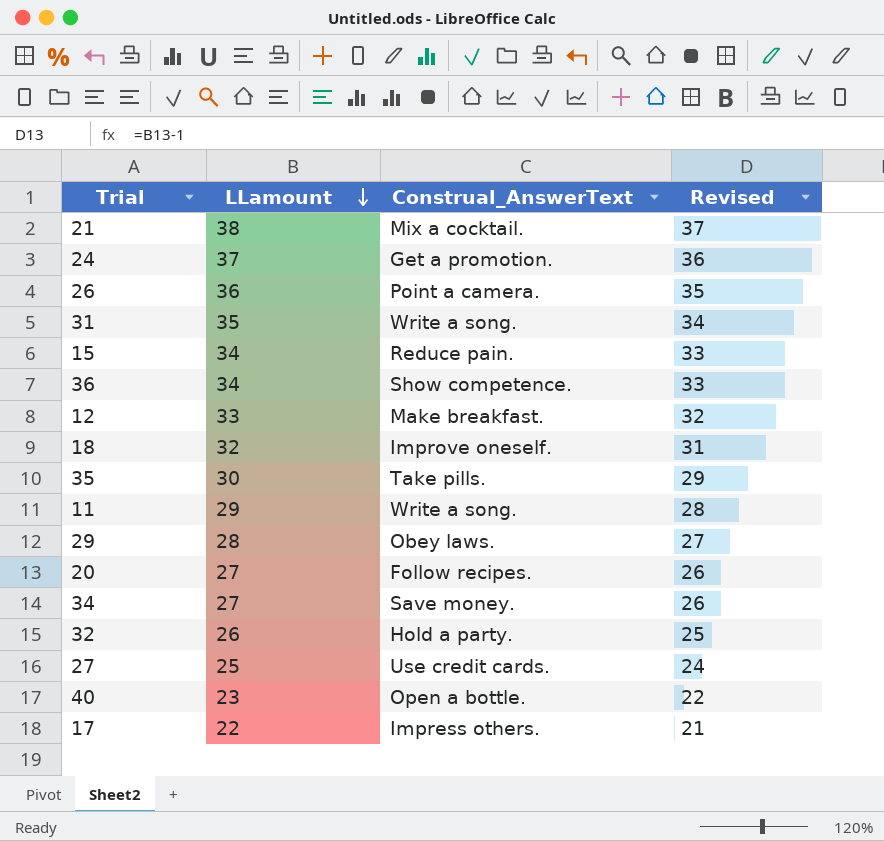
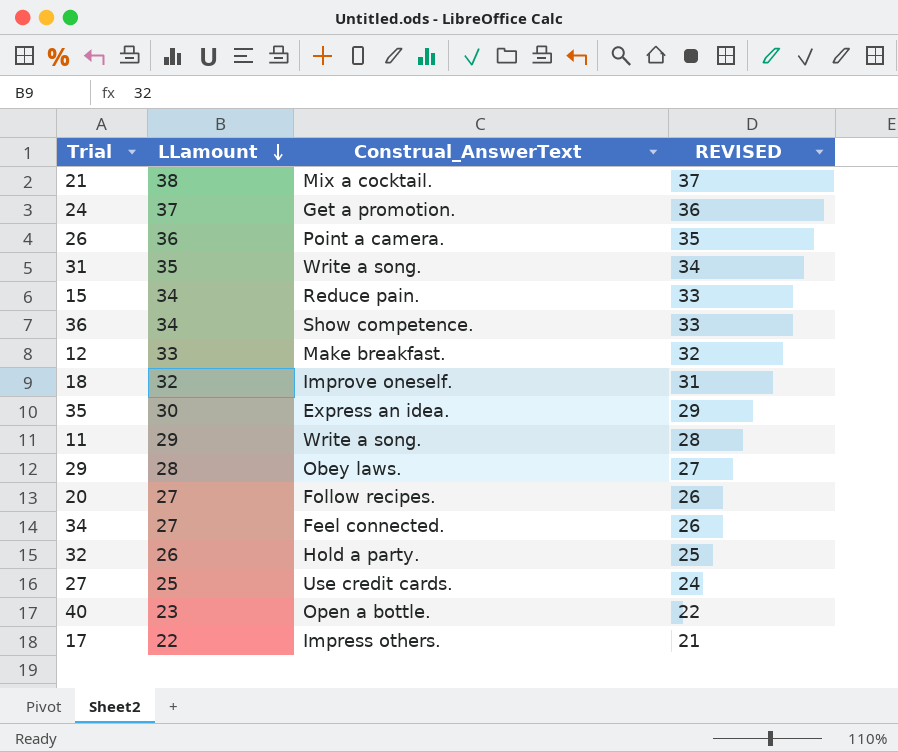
column name: Revised -> REVISED
35 | Construal_AnswerText: Take pills. -> Express an idea.
34 | Construal_AnswerText: Save money. -> Feel connected.

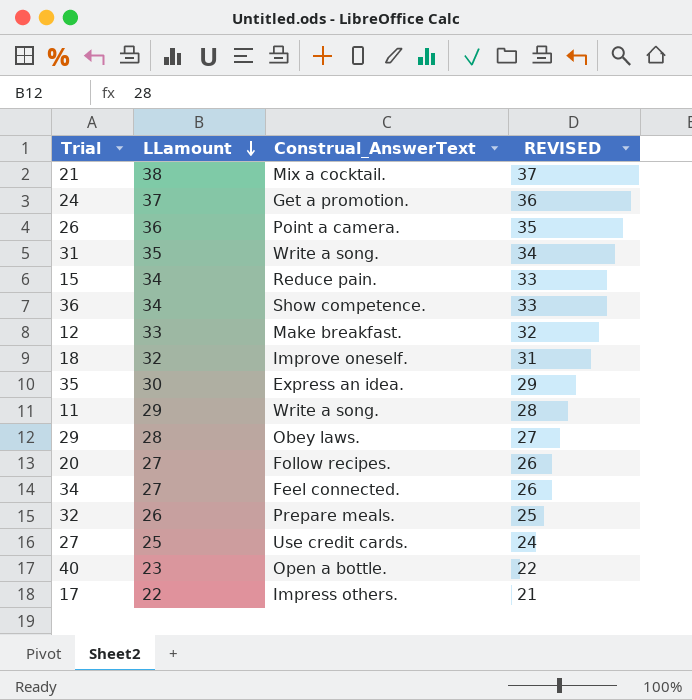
32 | Construal_AnswerText: Hold a party. -> Prepare meals.

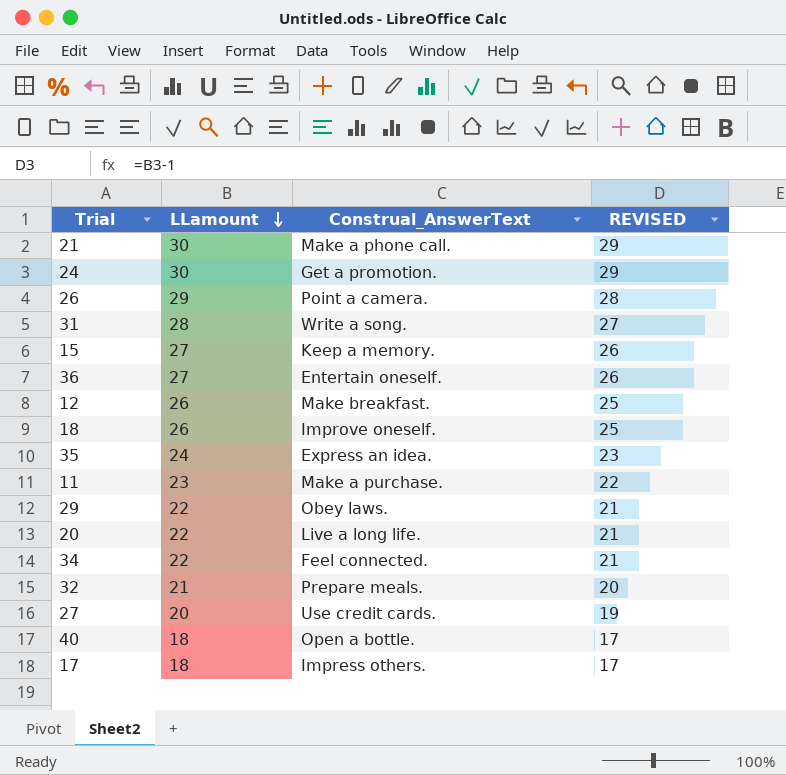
21 | LLamount: 38 -> 30
21 | Construal_AnswerText: Mix a cocktail. -> Make a phone call.
21 | REVISED: 37 -> 29
24 | LLamount: 37 -> 30
24 | REVISED: 36 -> 29
26 | LLamount: 36 -> 29
26 | REVISED: 35 -> 28
31 | LLamount: 35 -> 28
31 | REVISED: 34 -> 27
15 | LLamount: 34 -> 27
15 | Construal_AnswerText: Reduce pain. -> Keep a memory.
15 | REVISED: 33 -> 26
36 | LLamount: 34 -> 27
36 | Construal_AnswerText: Show competence. -> Entertain oneself.
36 | REVISED: 33 -> 26
12 | LLamount: 33 -> 26
12 | REVISED: 32 -> 25
18 | LLamount: 32 -> 26
18 | REVISED: 31 -> 25
35 | LLamount: 30 -> 24
35 | REVISED: 29 -> 23
11 | LLamount: 29 -> 23
11 | Construal_AnswerText: Write a song. -> Make a purchase.
11 | REVISED: 28 -> 22
29 | LLamount: 28 -> 22
29 | REVISED: 27 -> 21
20 | LLamount: 27 -> 22
20 | Construal_AnswerText: Follow recipes. -> Live a long life.
20 | REVISED: 26 -> 21
34 | LLamount: 27 -> 22
34 | REVISED: 26 -> 21
32 | LLamount: 26 -> 21
32 | REVISED: 25 -> 20
27 | LLamount: 25 -> 20
27 | REVISED: 24 -> 19
40 | LLamount: 23 -> 18
40 | REVISED: 22 -> 17
17 | LLamount: 22 -> 18
17 | REVISED: 21 -> 17

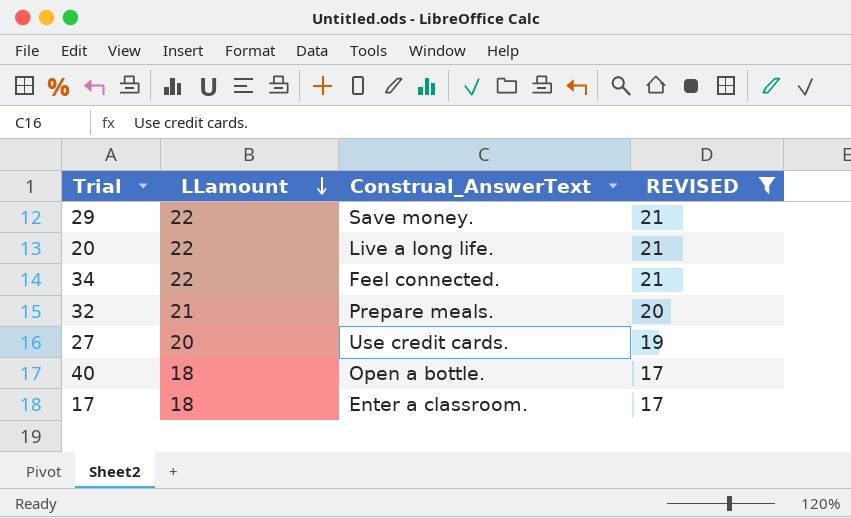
filter: none -> REVISED <= 21
29 | Construal_AnswerText: Obey laws. -> Save money.
17 | Construal_AnswerText: Impress others. -> Enter a classroom.

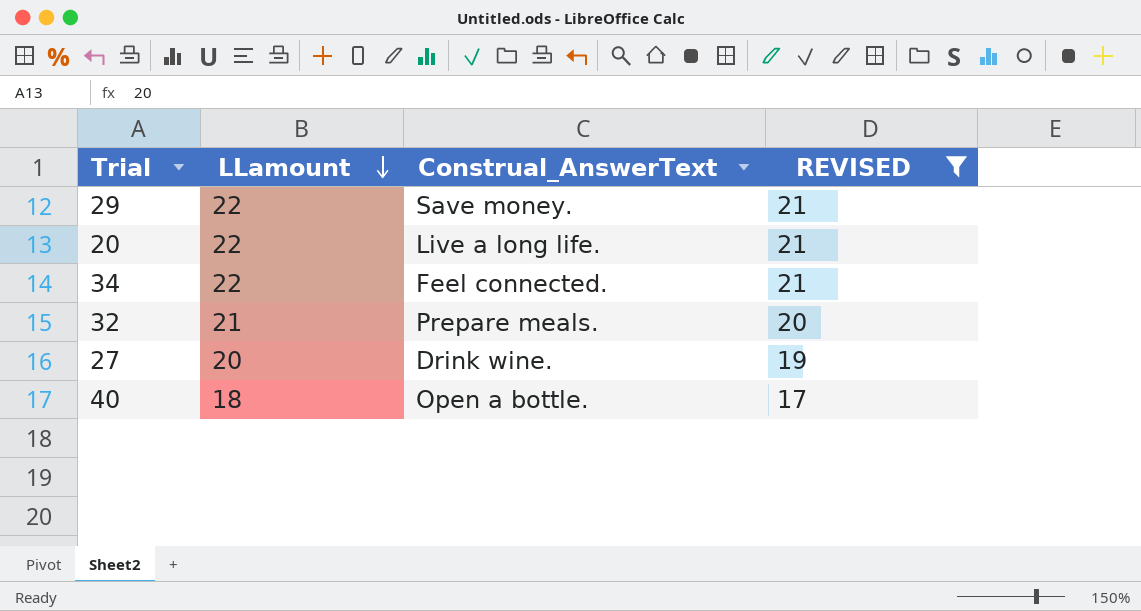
row 17: 18 | Enter a classroom. | 17 -> none
27 | Construal_AnswerText: Use credit cards. -> Drink wine.

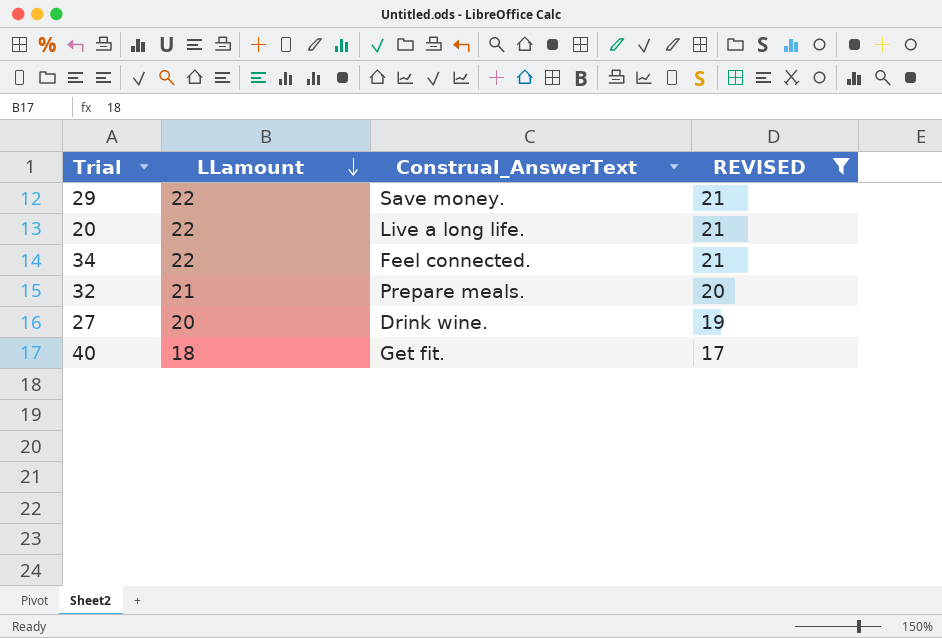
40 | Construal_AnswerText: Open a bottle. -> Get fit.

